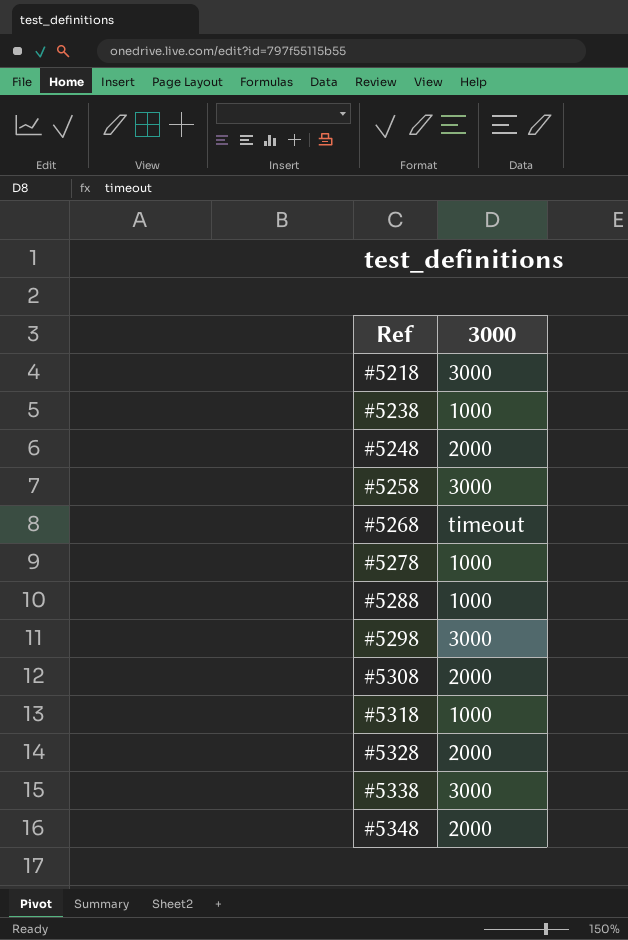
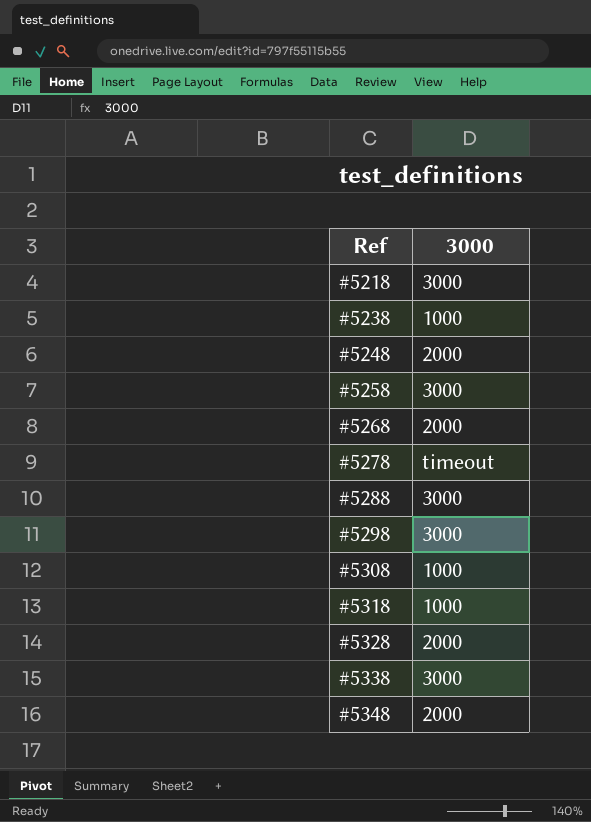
#5268 | 3000: timeout -> 2000
#5278 | 3000: 1000 -> timeout
#5288 | 3000: 1000 -> 3000
#5308 | 3000: 2000 -> 1000

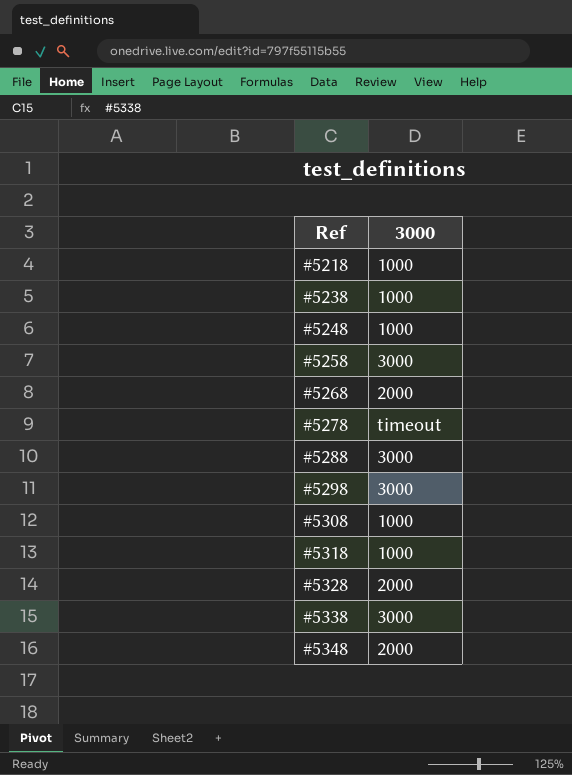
#5218 | 3000: 3000 -> 1000
#5248 | 3000: 2000 -> 1000

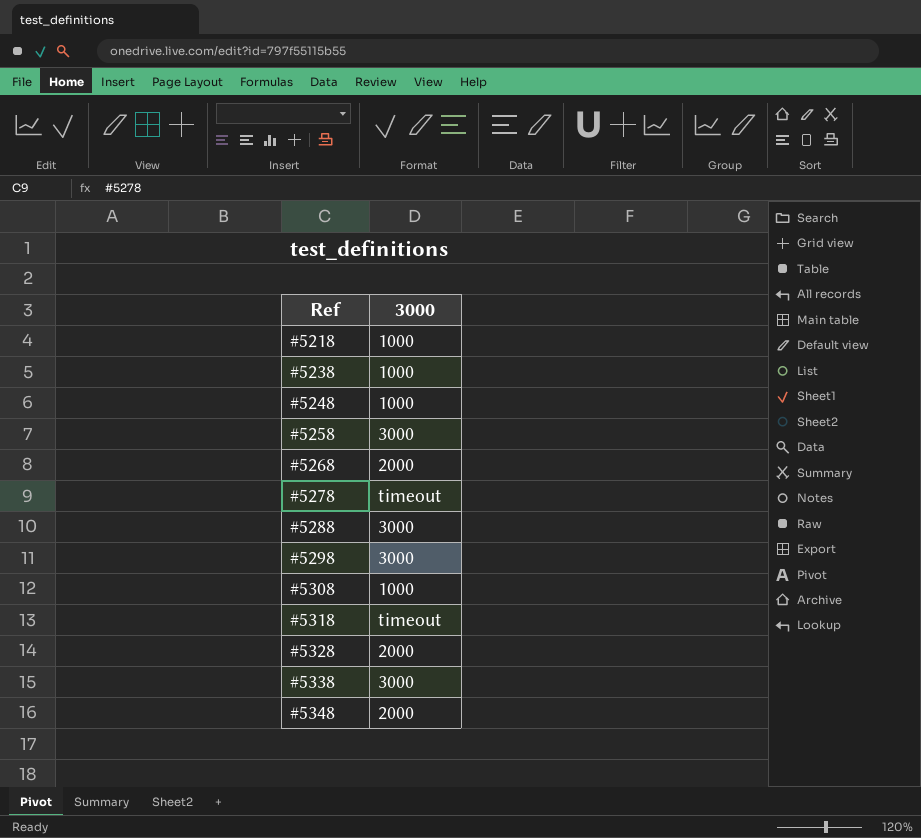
#5318 | 3000: 1000 -> timeout

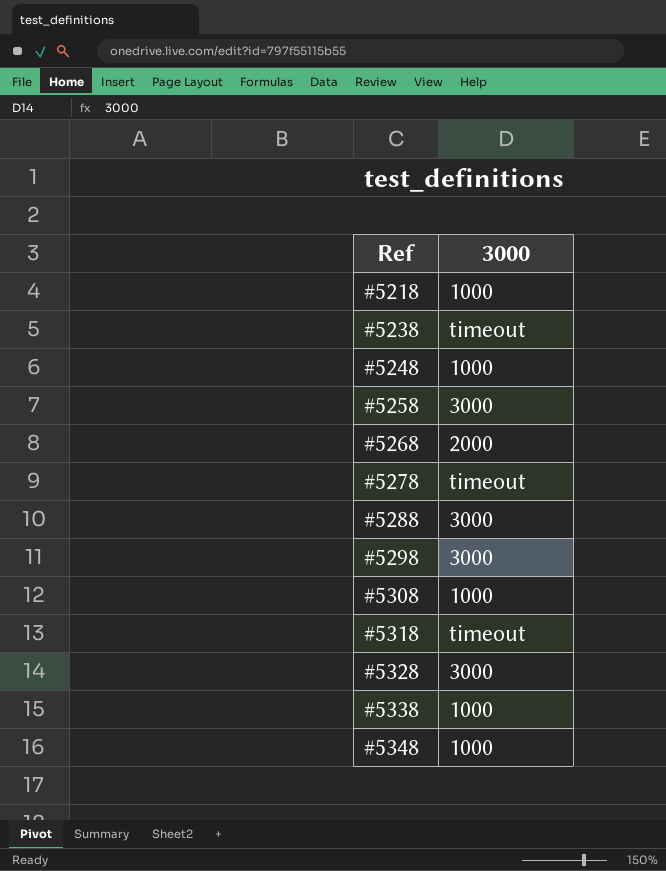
#5238 | 3000: 1000 -> timeout
#5328 | 3000: 2000 -> 3000
#5338 | 3000: 3000 -> 1000
#5348 | 3000: 2000 -> 1000

